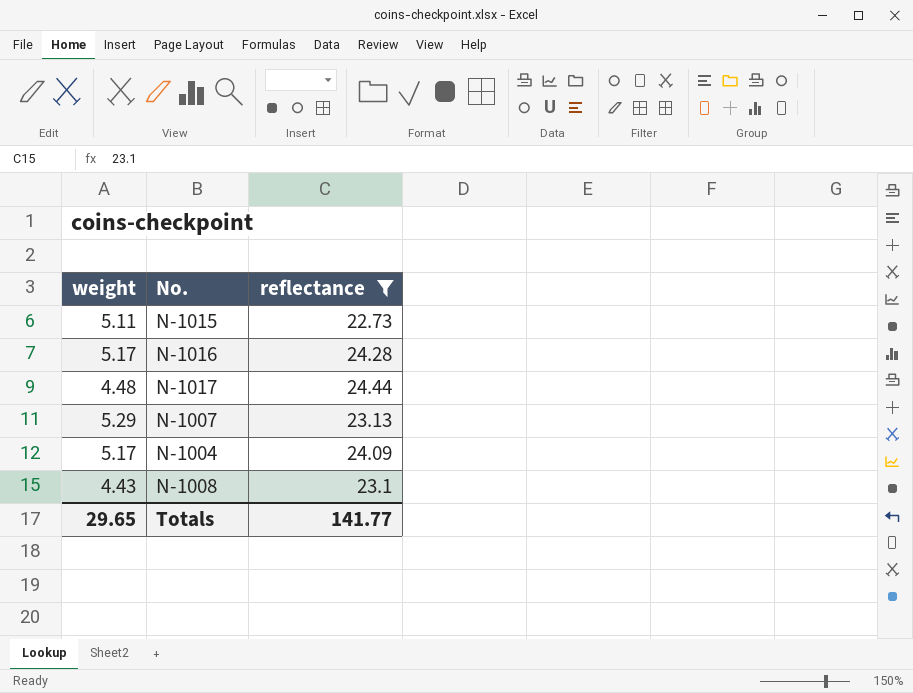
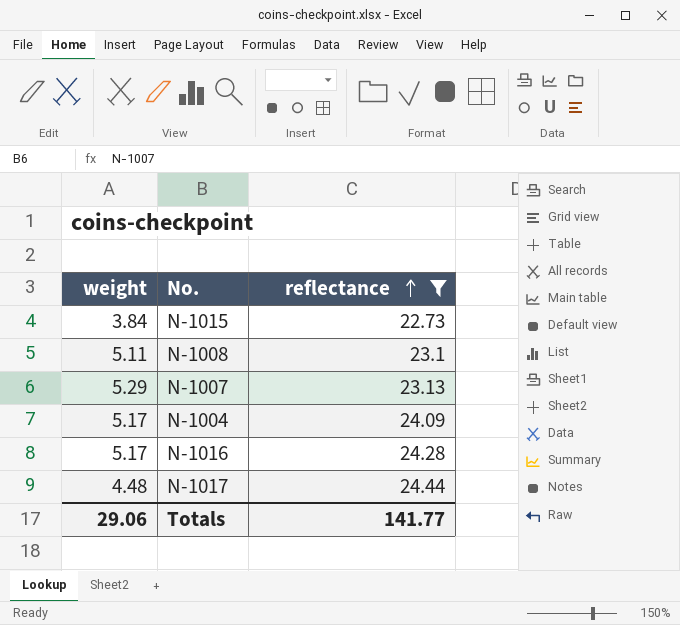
row order: none -> reflectance ascending
N-1015 | weight: 5.11 -> 3.84
N-1008 | weight: 4.43 -> 5.11
Totals | weight: 29.65 -> 29.06

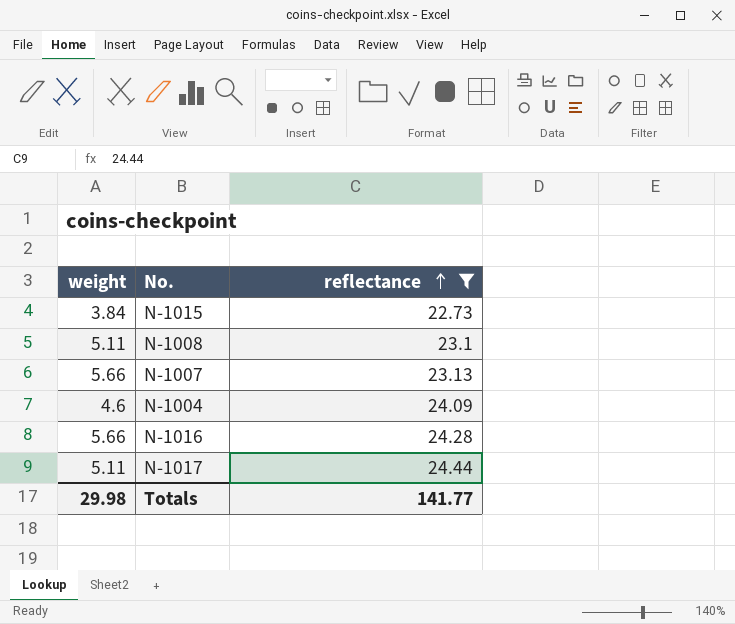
N-1007 | weight: 5.29 -> 5.66
N-1004 | weight: 5.17 -> 4.6
N-1016 | weight: 5.17 -> 5.66
N-1017 | weight: 4.48 -> 5.11
Totals | weight: 29.06 -> 29.98

